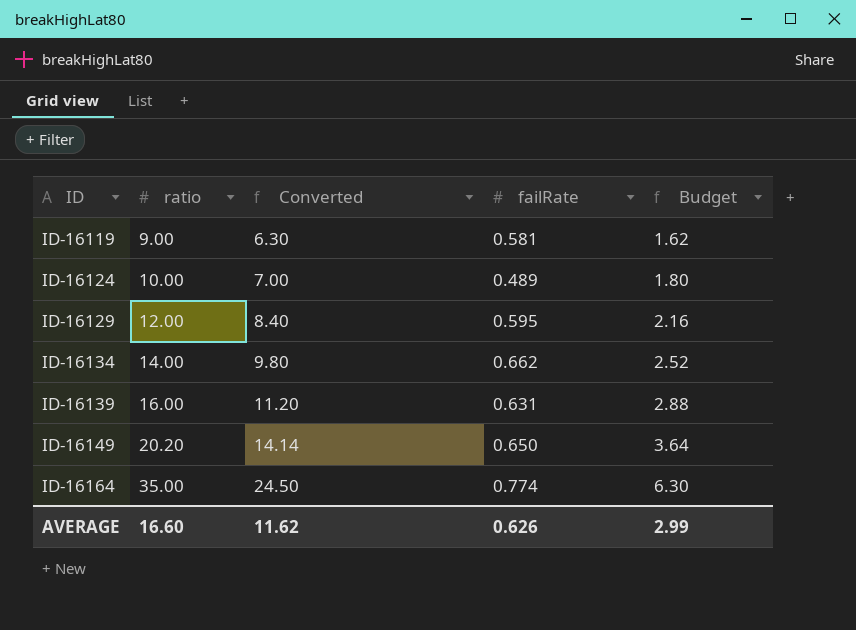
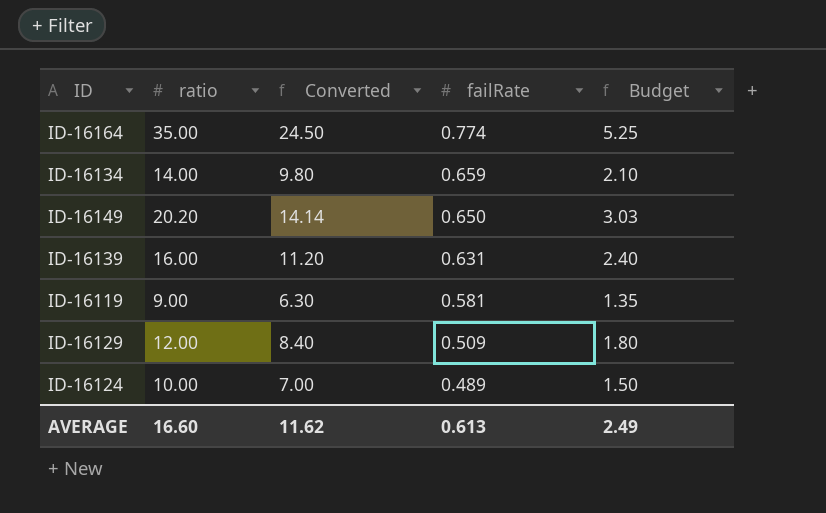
row order: ID ascending -> failRate descending
column Budget | formula: [ratio] * 0.18 -> [ratio] * 0.15
ID-16134 | failRate: 0.662 -> 0.659
ID-16129 | failRate: 0.595 -> 0.509
AVERAGE | failRate: 0.626 -> 0.613
AVERAGE | Budget: 2.99 -> 2.49

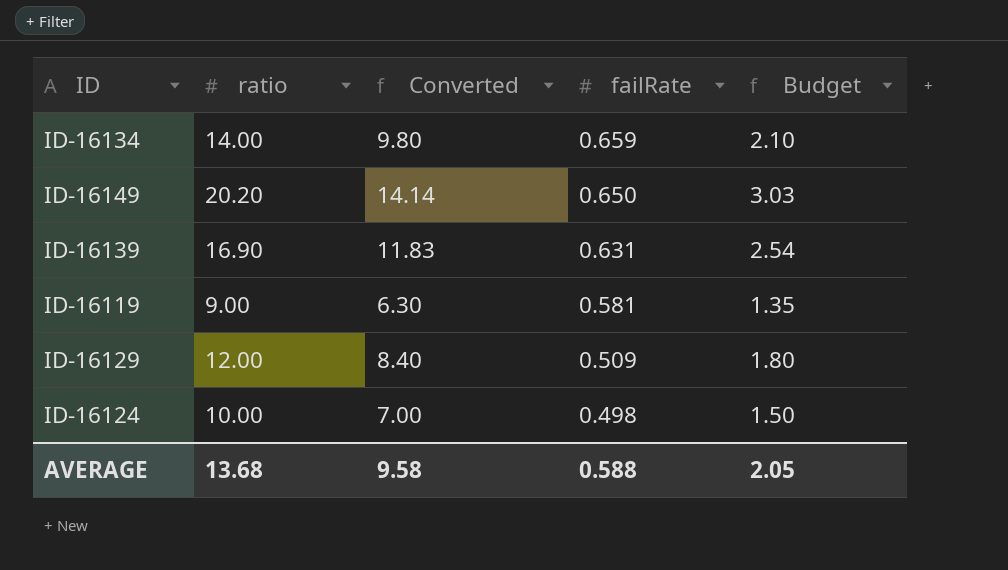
row ID-16164: 35.00 | 24.50 | 0.774 | 5.25 -> none
ID-16139 | ratio: 16.00 -> 16.90
ID-16139 | Converted: 11.20 -> 11.83
ID-16139 | Budget: 2.40 -> 2.54
ID-16124 | failRate: 0.489 -> 0.498
AVERAGE | ratio: 16.60 -> 13.68
AVERAGE | Converted: 11.62 -> 9.58
AVERAGE | failRate: 0.613 -> 0.588
AVERAGE | Budget: 2.49 -> 2.05

